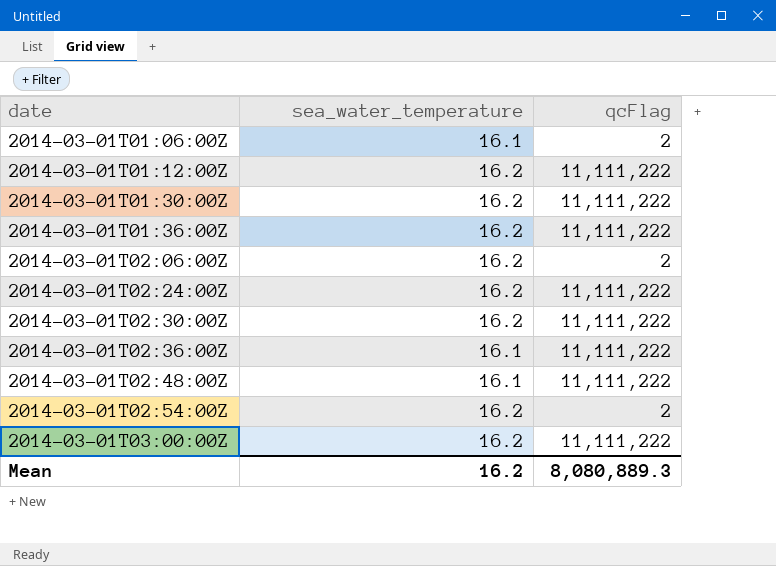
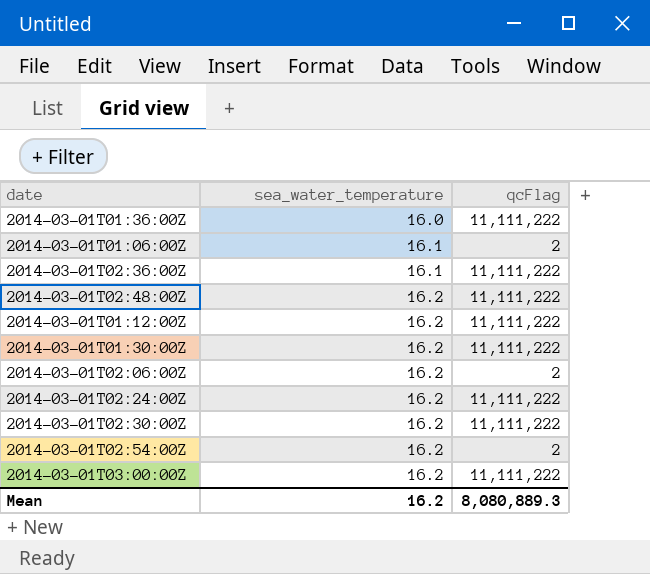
row order: date ascending -> sea_water_temperature ascending
2014-03-01T01:36:00Z | sea_water_temperature: 16.2 -> 16.0
2014-03-01T02:48:00Z | sea_water_temperature: 16.1 -> 16.2

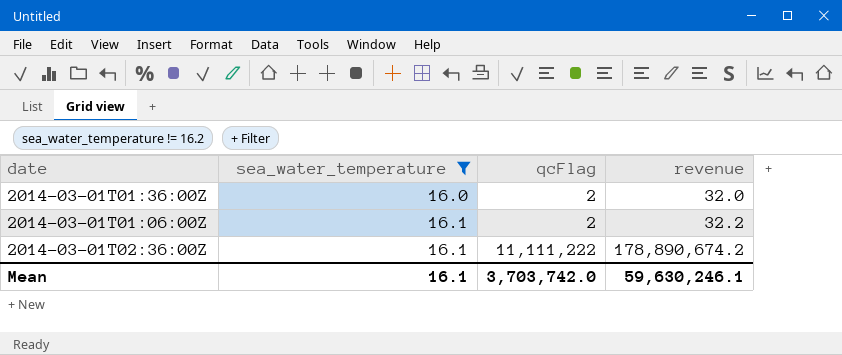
filter: none -> sea_water_temperature != 16.2
column revenue | formula: none -> [sea_water_temperature] * [qcFlag]
2014-03-01T01:36:00Z | qcFlag: 11,111,222 -> 2
Mean | sea_water_temperature: 16.2 -> 16.1
Mean | qcFlag: 8,080,889.3 -> 3,703,742.0

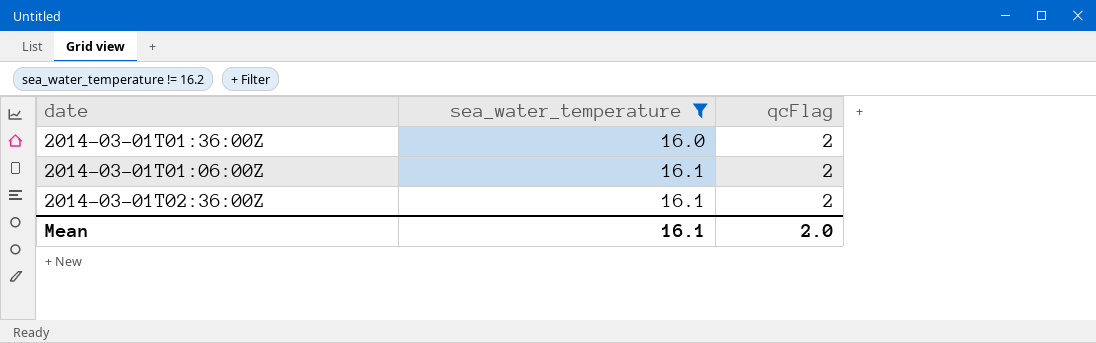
column revenue | formula: [sea_water_temperature] * [qcFlag] -> none
2014-03-01T02:36:00Z | qcFlag: 11,111,222 -> 2
Mean | qcFlag: 3,703,742.0 -> 2.0

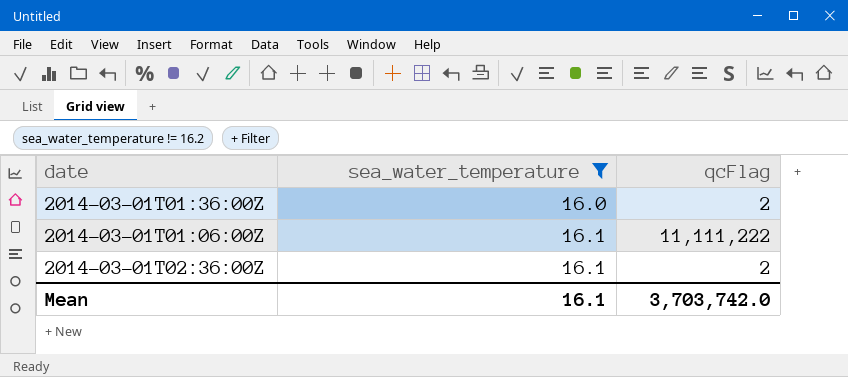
2014-03-01T01:06:00Z | qcFlag: 2 -> 11,111,222
Mean | qcFlag: 2.0 -> 3,703,742.0

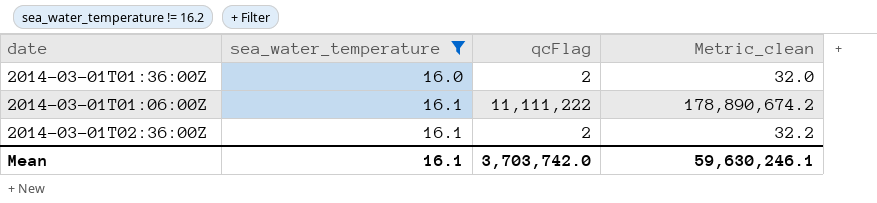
column Metric_clean | formula: none -> [sea_water_temperature] * [qcFlag]

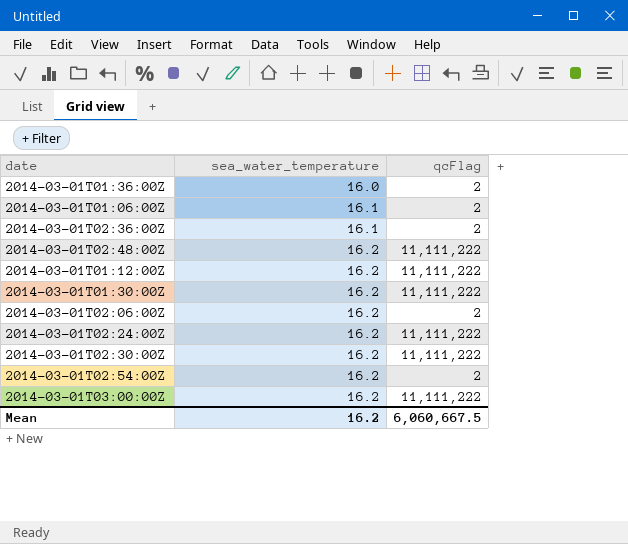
filter: sea_water_temperature != 16.2 -> none
column Metric_clean | formula: [sea_water_temperature] * [qcFlag] -> none
2014-03-01T01:06:00Z | qcFlag: 11,111,222 -> 2
Mean | sea_water_temperature: 16.1 -> 16.2
Mean | qcFlag: 3,703,742.0 -> 6,060,667.5

